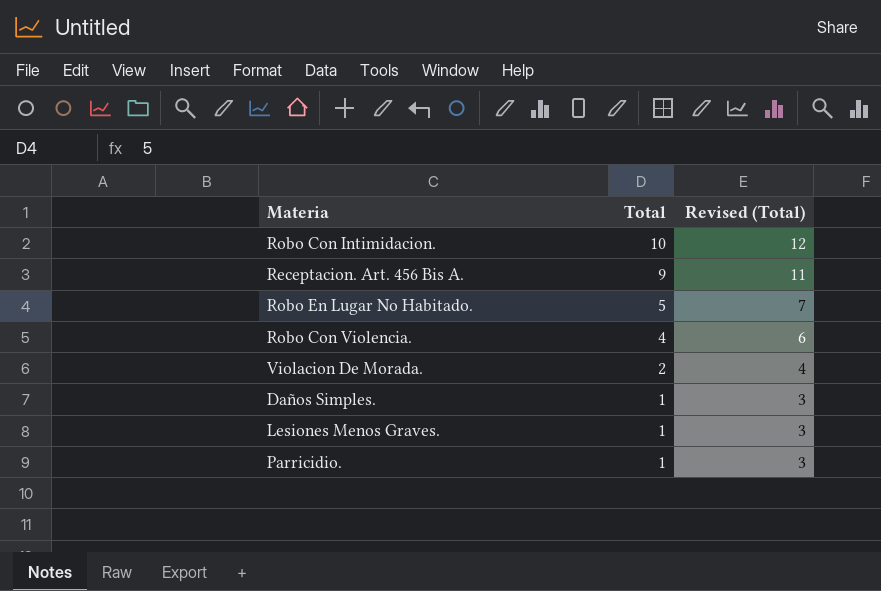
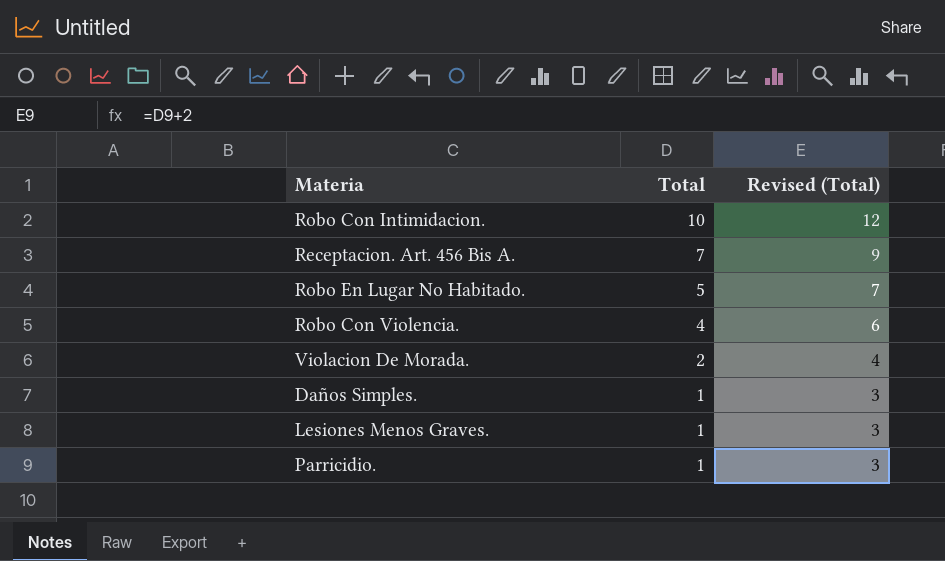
Receptacion. Art. 456 Bis A. | Total: 9 -> 7
Receptacion. Art. 456 Bis A. | Revised (Total): 11 -> 9

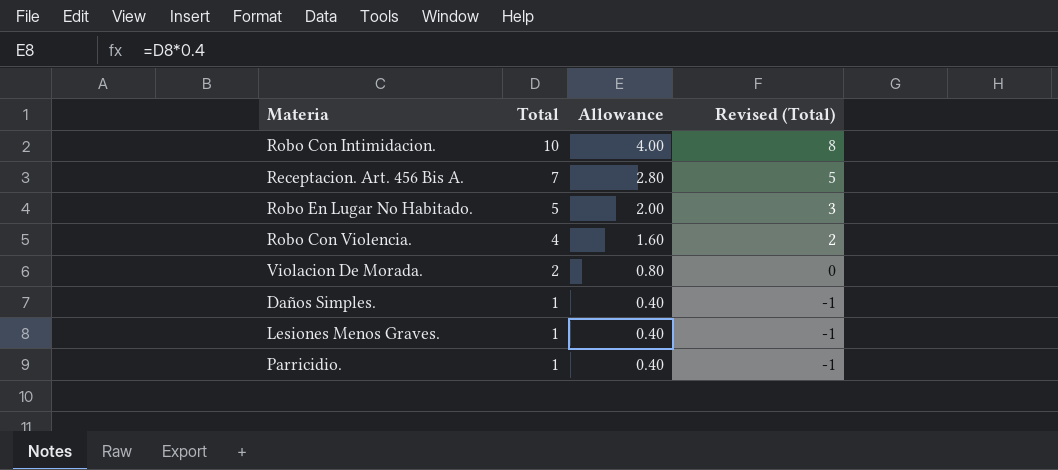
column Allowance | formula: none -> [Total] * 0.4
column Revised (Total) | formula: [Total] + 2 -> [Total] - 2

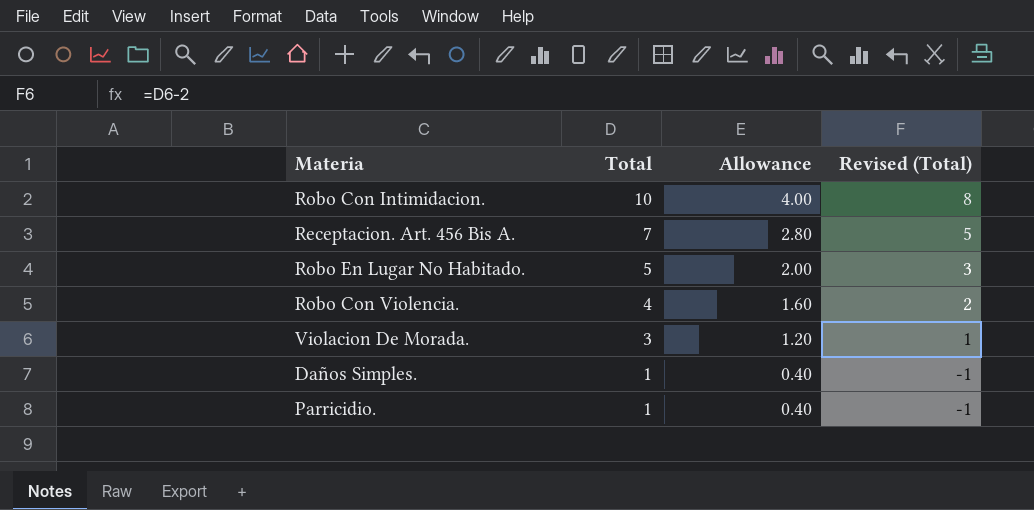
row Lesiones Menos Graves.: 1 | 0.40 | -1 -> none
Violacion De Morada. | Total: 2 -> 3
Violacion De Morada. | Allowance: 0.80 -> 1.20
Violacion De Morada. | Revised (Total): 0 -> 1

